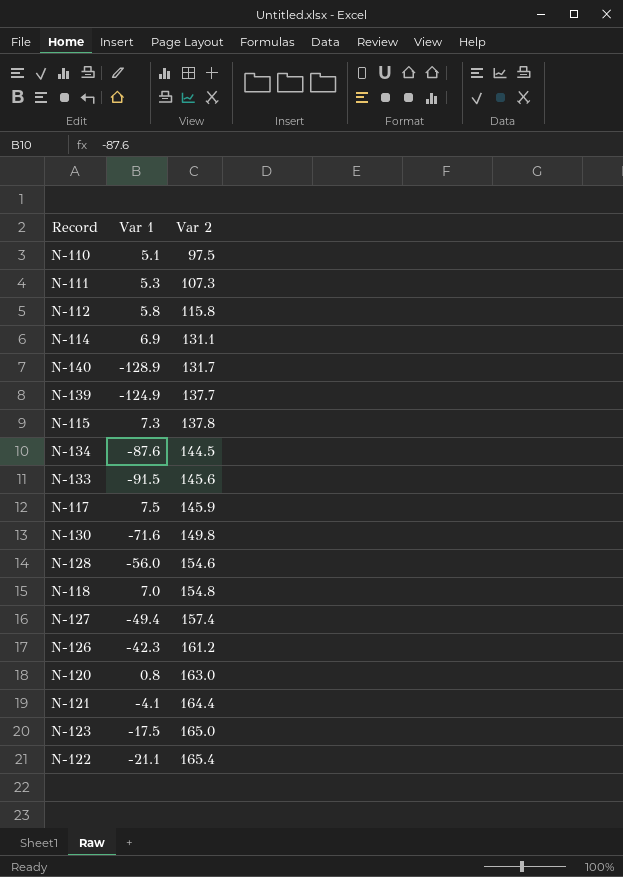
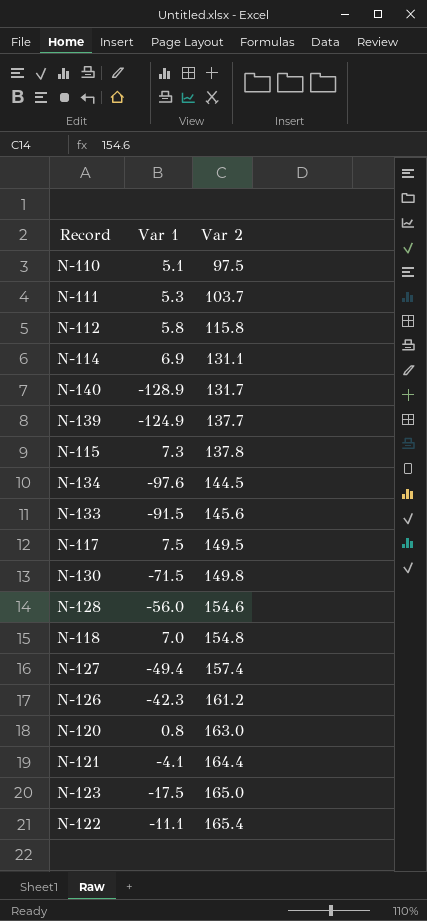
N-111 | Var 2: 107.3 -> 103.7
N-134 | Var 1: -87.6 -> -97.6
N-117 | Var 2: 145.9 -> 149.5
N-130 | Var 1: -71.6 -> -71.5
N-122 | Var 1: -21.1 -> -11.1

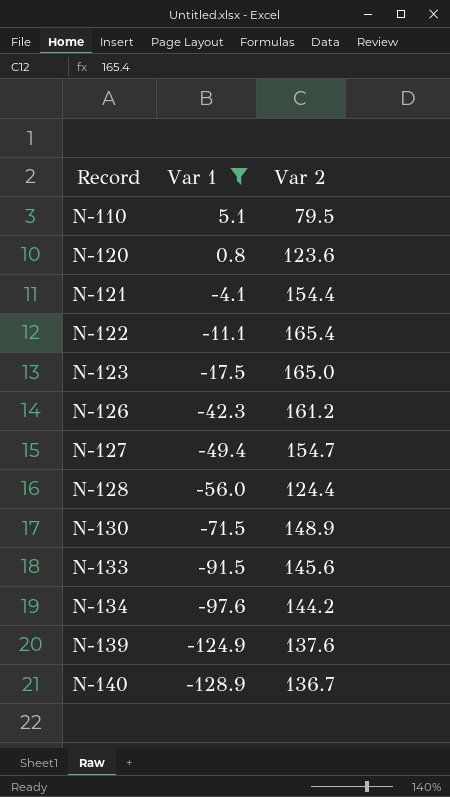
filter: none -> Var 1 <= 5.1
row order: Var 2 ascending -> Record ascending
N-110 | Var 2: 97.5 -> 79.5
N-120 | Var 2: 163.0 -> 123.6
N-121 | Var 2: 164.4 -> 154.4
N-127 | Var 2: 157.4 -> 154.7
N-128 | Var 2: 154.6 -> 124.4
N-130 | Var 2: 149.8 -> 148.9
N-134 | Var 2: 144.5 -> 144.2
N-139 | Var 2: 137.7 -> 137.6
N-140 | Var 2: 131.7 -> 136.7

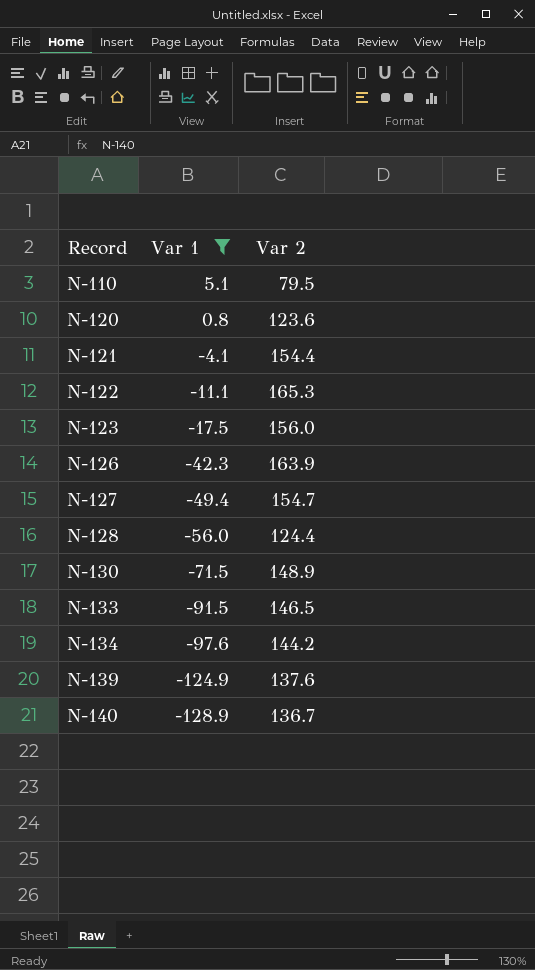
N-122 | Var 2: 165.4 -> 165.3
N-123 | Var 2: 165.0 -> 156.0
N-126 | Var 2: 161.2 -> 163.9
N-133 | Var 2: 145.6 -> 146.5

